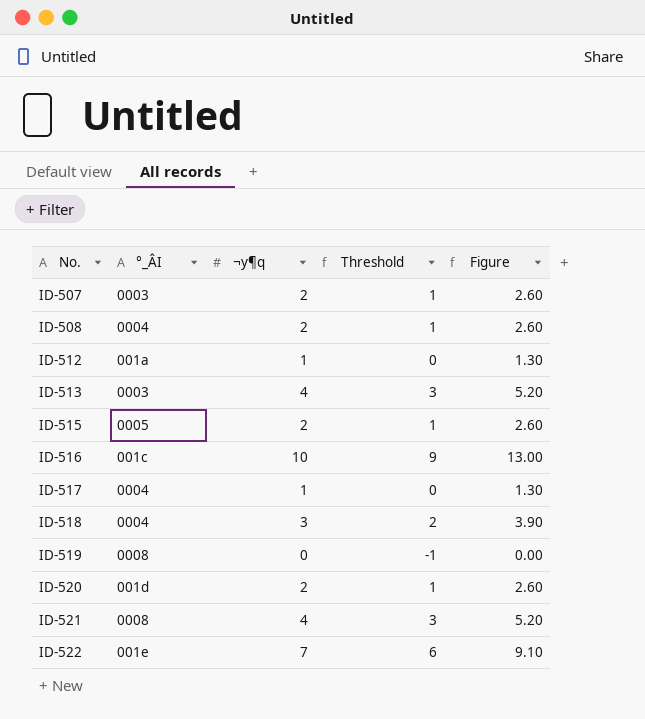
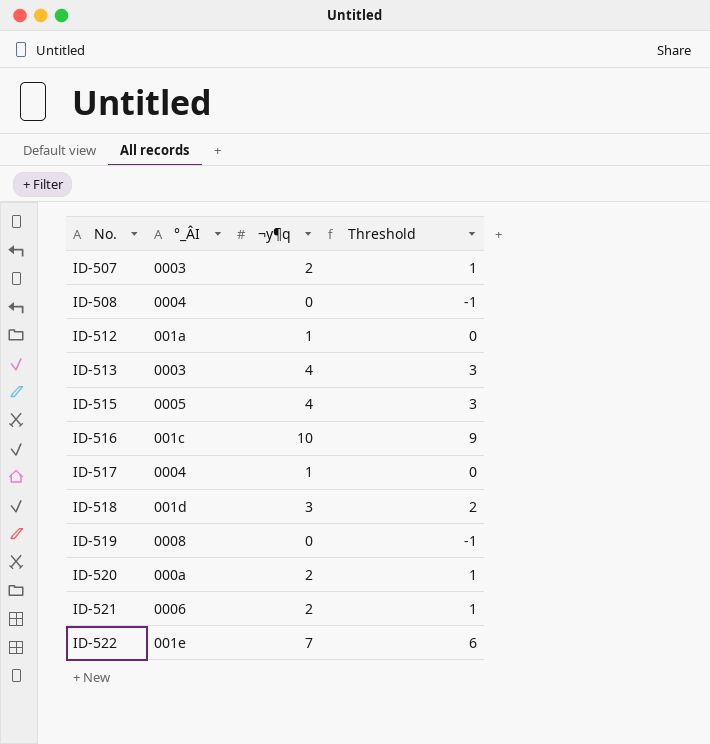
column Figure | formula: [¬y¶q] * 1.3 -> none
ID-508 | ¬y¶q: 2 -> 0
ID-508 | Threshold: 1 -> -1
ID-515 | ¬y¶q: 2 -> 4
ID-515 | Threshold: 1 -> 3
ID-518 | °_ÂI: 0004 -> 001d
ID-520 | °_ÂI: 001d -> 000a
ID-521 | °_ÂI: 0008 -> 0006
ID-521 | ¬y¶q: 4 -> 2
ID-521 | Threshold: 3 -> 1

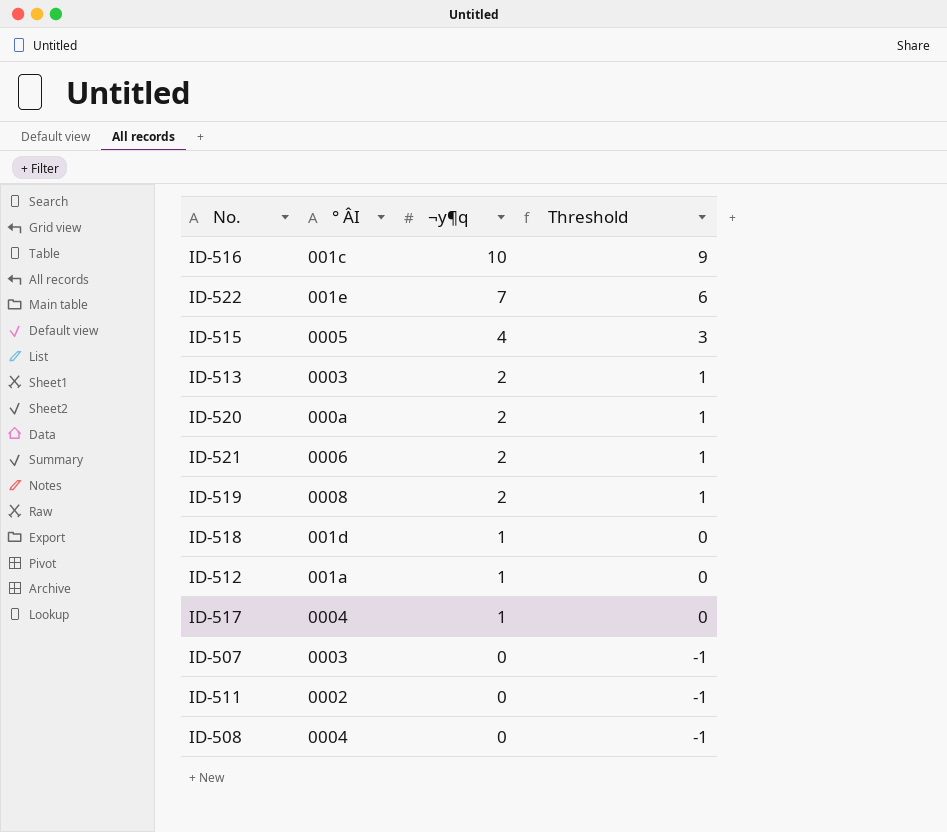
row order: No. ascending -> ¬y¶q descending
column name: °_ÂI -> ° ÂI
ID-513 | ¬y¶q: 4 -> 2
ID-513 | Threshold: 3 -> 1
ID-519 | ¬y¶q: 0 -> 2
ID-519 | Threshold: -1 -> 1
ID-518 | ¬y¶q: 3 -> 1
ID-518 | Threshold: 2 -> 0
ID-507 | ¬y¶q: 2 -> 0
ID-507 | Threshold: 1 -> -1
row ID-511: none -> 0002 | 0 | -1

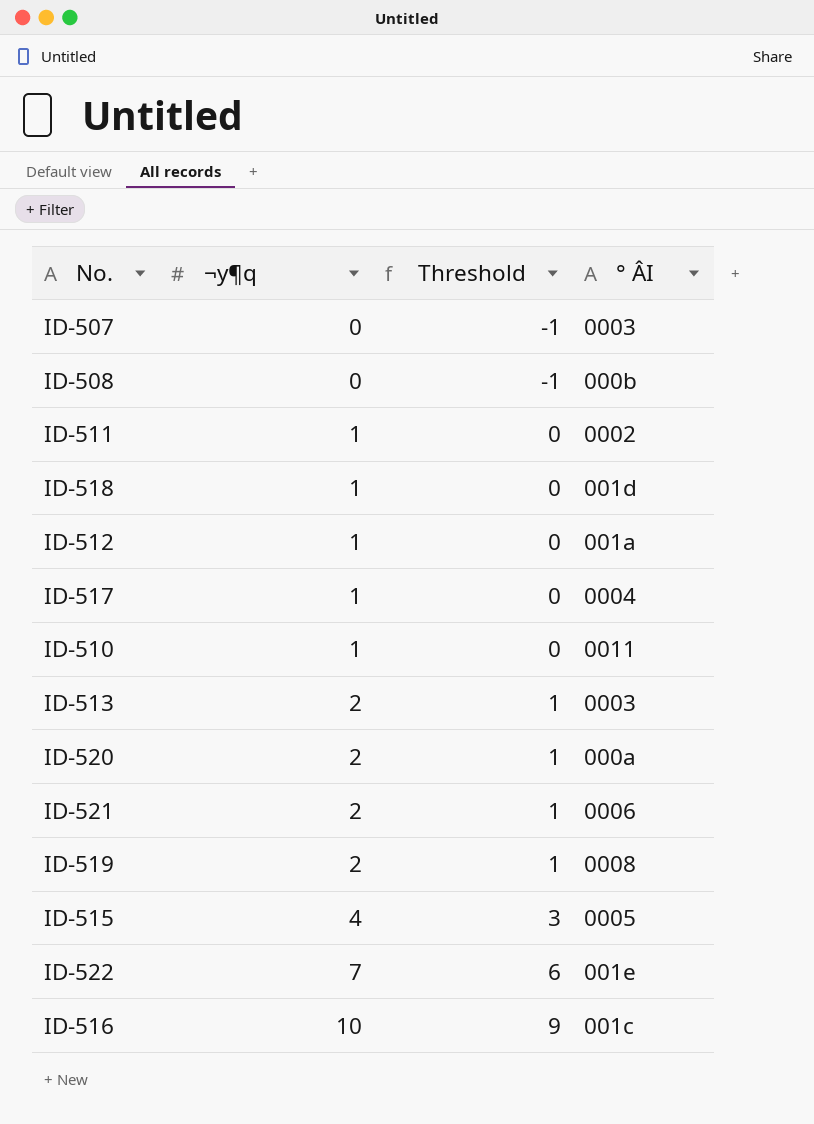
row order: ¬y¶q descending -> ¬y¶q ascending
column ° ÂI | position: 2 -> 4
ID-508 | ° ÂI: 0004 -> 000b
ID-511 | ¬y¶q: 0 -> 1
ID-511 | Threshold: -1 -> 0
row ID-510: none -> 1 | 0 | 0011

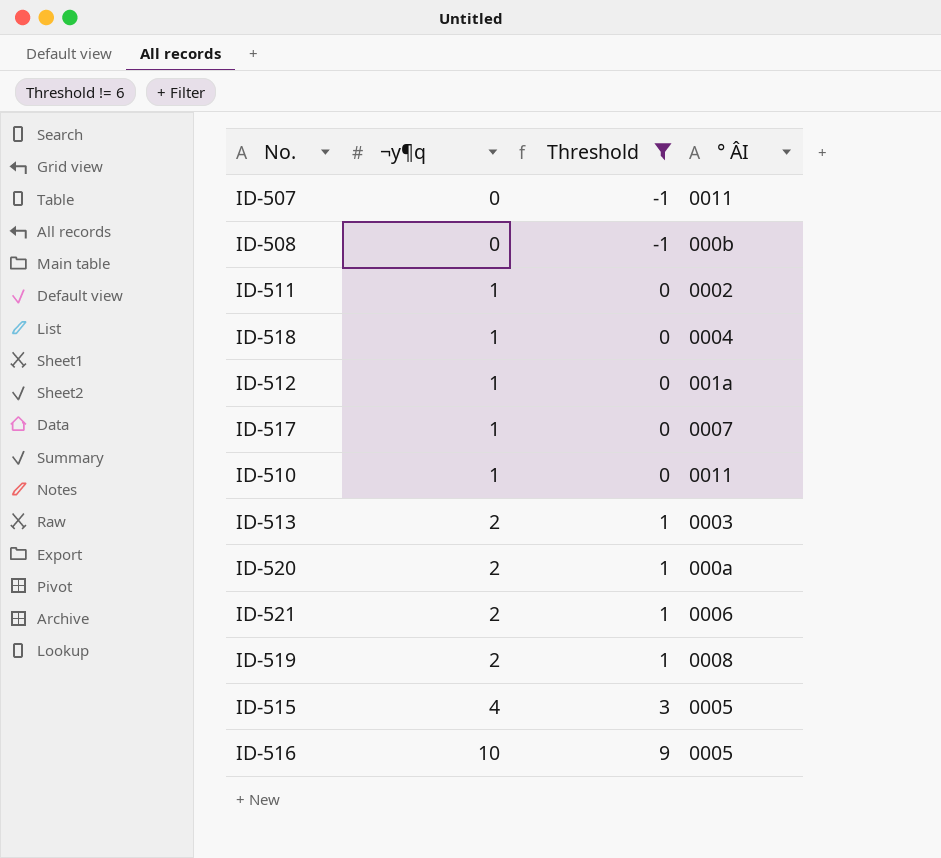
filter: none -> Threshold != 6
ID-507 | ° ÂI: 0003 -> 0011
ID-518 | ° ÂI: 001d -> 0004
ID-517 | ° ÂI: 0004 -> 0007
ID-516 | ° ÂI: 001c -> 0005

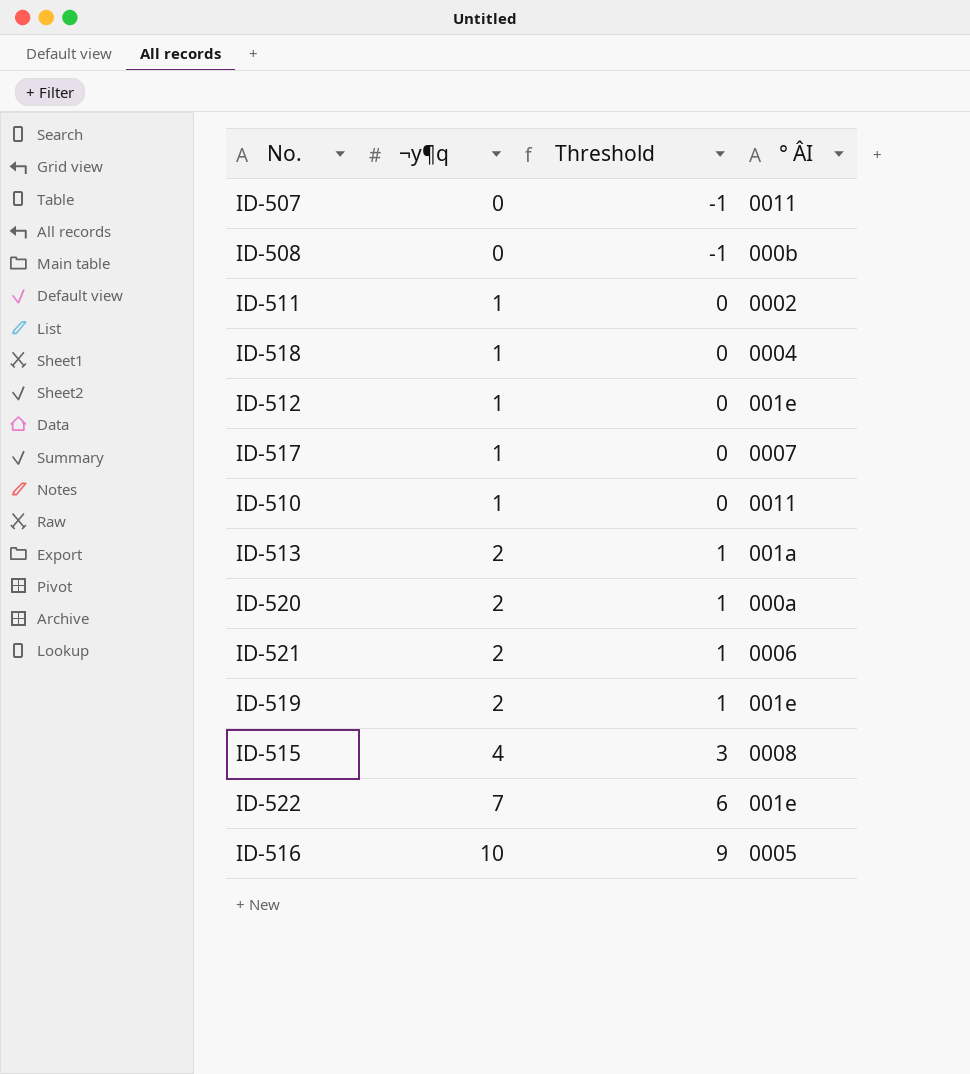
filter: Threshold != 6 -> none
ID-512 | ° ÂI: 001a -> 001e
ID-513 | ° ÂI: 0003 -> 001a
ID-519 | ° ÂI: 0008 -> 001e
ID-515 | ° ÂI: 0005 -> 0008

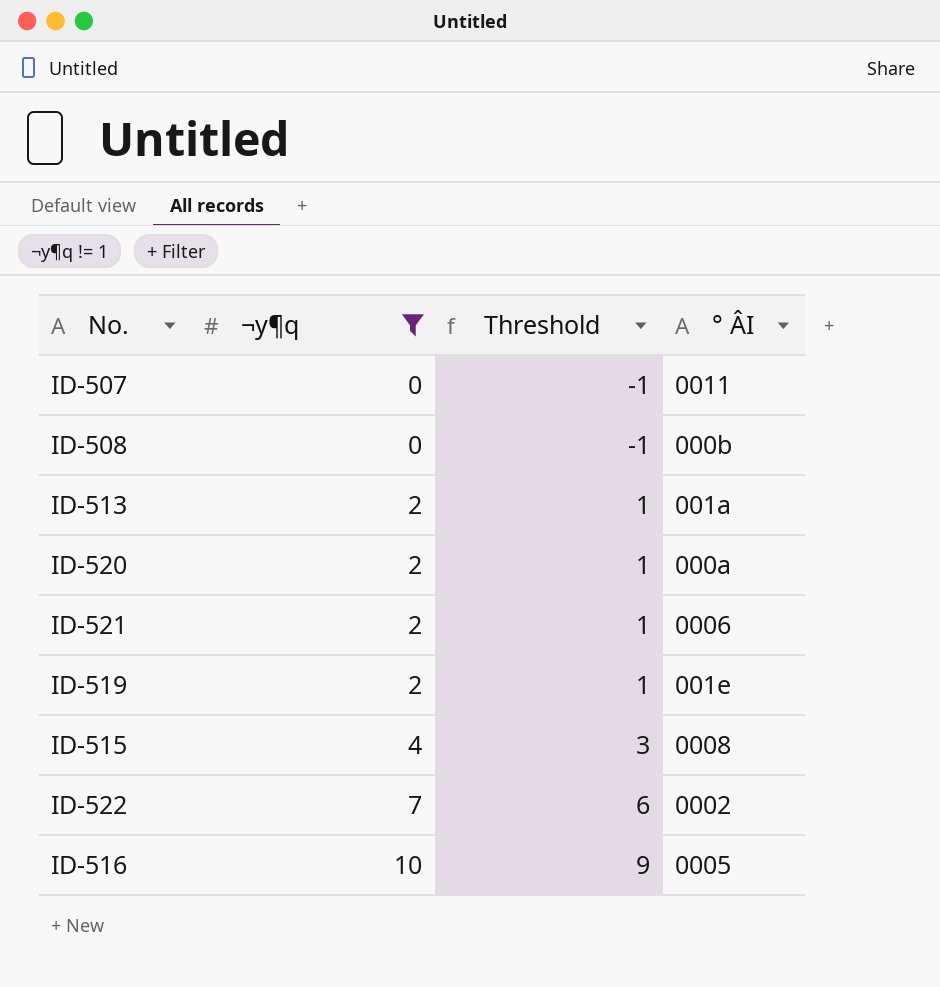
filter: none -> ¬y¶q != 1
ID-522 | ° ÂI: 001e -> 0002

